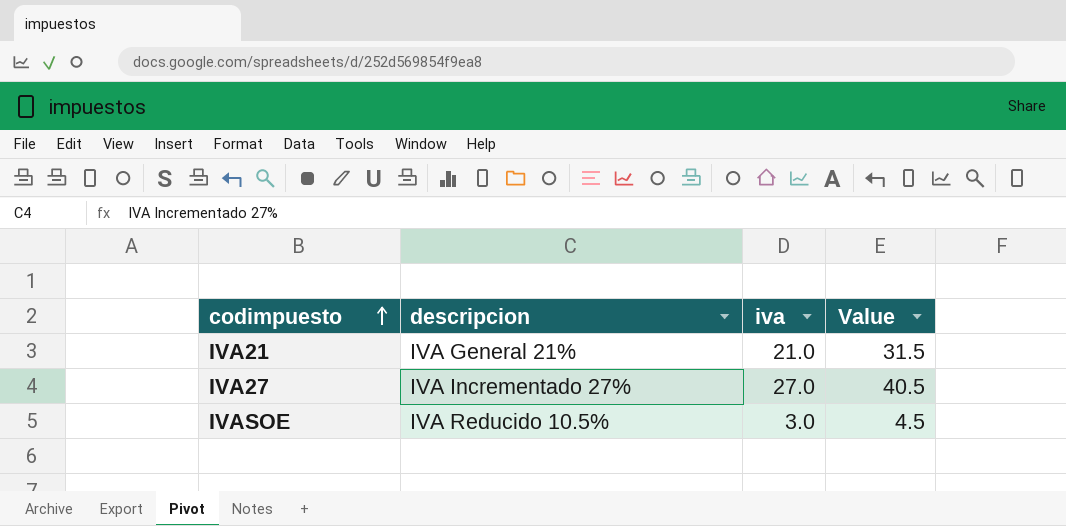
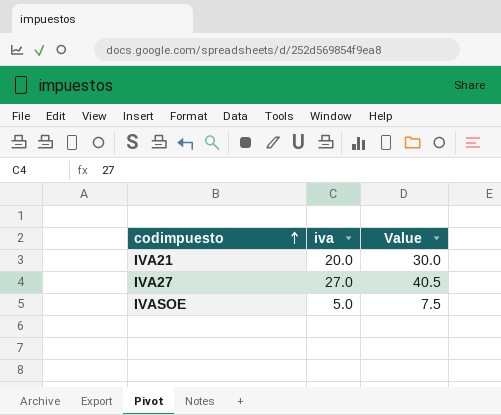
column descripcion | position: 2 -> none
IVA21 | iva: 21.0 -> 20.0
IVA21 | Value: 31.5 -> 30.0
IVASOE | iva: 3.0 -> 5.0
IVASOE | Value: 4.5 -> 7.5

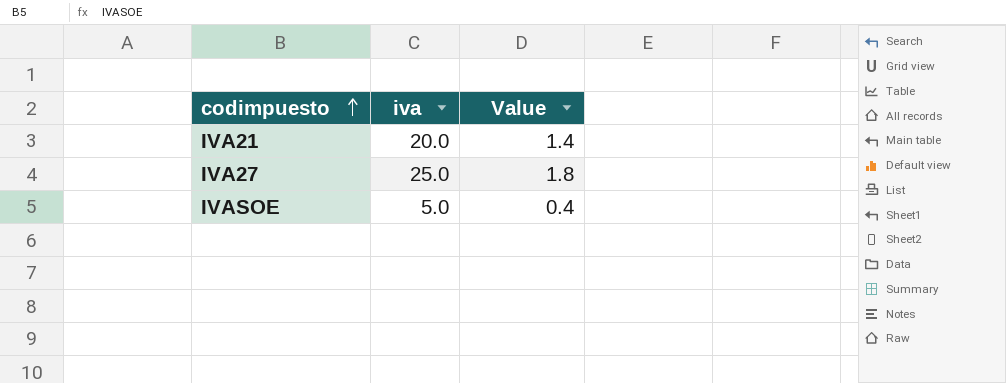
column Value | formula: [iva] * 1.5 -> [iva] * 0.07
IVA27 | iva: 27.0 -> 25.0

